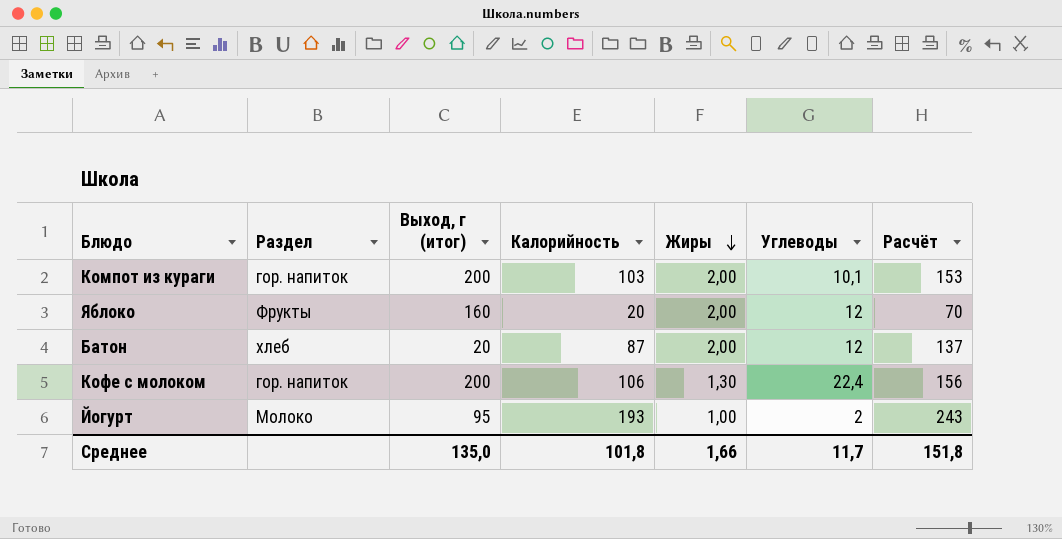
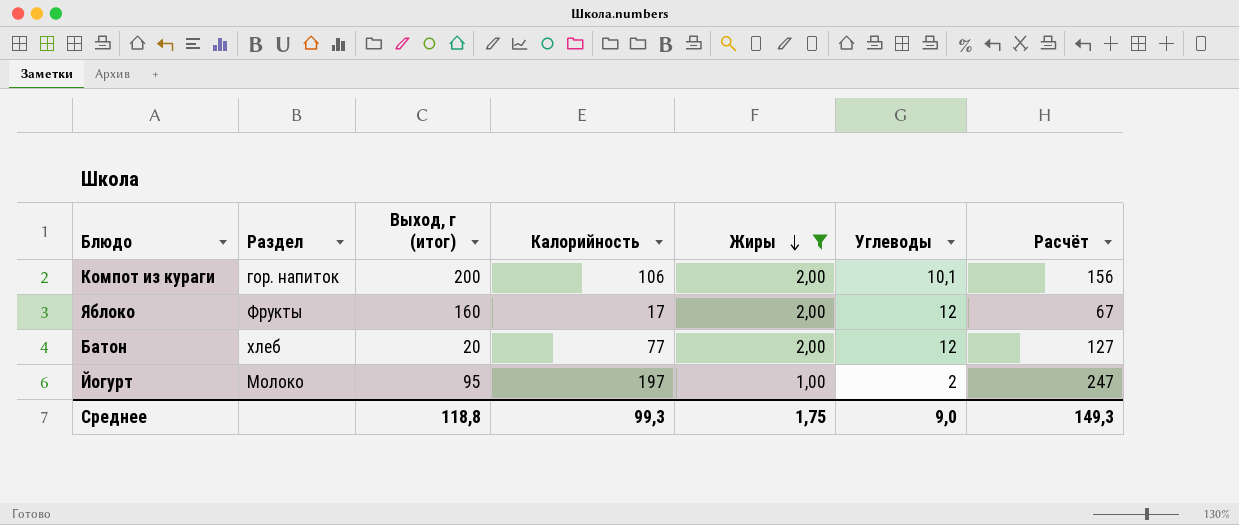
filter: none -> Жиры != 1,30
Компот из кураги | Калорийность: 103 -> 106
Компот из кураги | Расчёт: 153 -> 156
Яблоко | Калорийность: 20 -> 17
Яблоко | Расчёт: 70 -> 67
Батон | Калорийность: 87 -> 77
Батон | Расчёт: 137 -> 127
Йогурт | Калорийность: 193 -> 197
Йогурт | Расчёт: 243 -> 247
Среднее | Выход, г (итог): 135,0 -> 118,8
Среднее | Калорийность: 101,8 -> 99,3
Среднее | Жиры: 1,66 -> 1,75
Среднее | Углеводы: 11,7 -> 9,0
Среднее | Расчёт: 151,8 -> 149,3

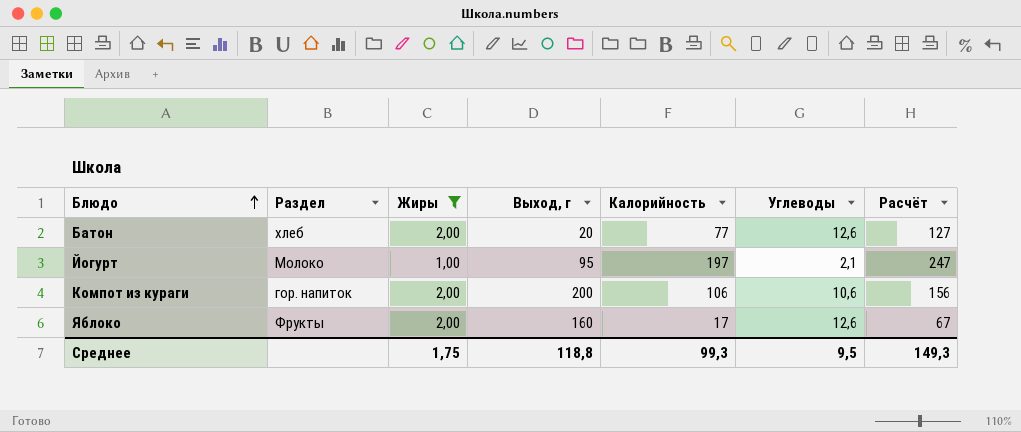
row order: Жиры descending -> Блюдо ascending
column Жиры | position: 5 -> 3
column name: Выход, г (итог) -> Выход, г
Батон | Углеводы: 12 -> 12,6
Йогурт | Углеводы: 2 -> 2,1
Компот из кураги | Углеводы: 10,1 -> 10,6
Яблоко | Углеводы: 12 -> 12,6
Среднее | Углеводы: 9,0 -> 9,5

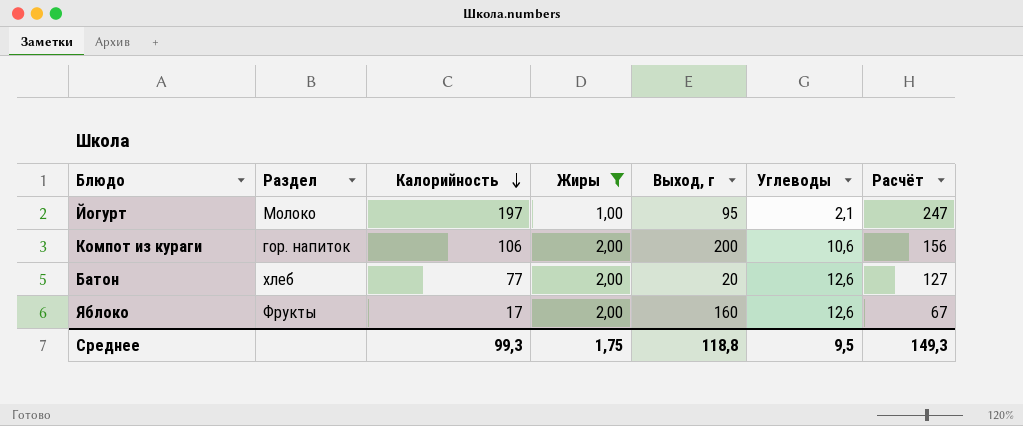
row order: Блюдо ascending -> Калорийность descending
column Калорийность | position: 5 -> 3

